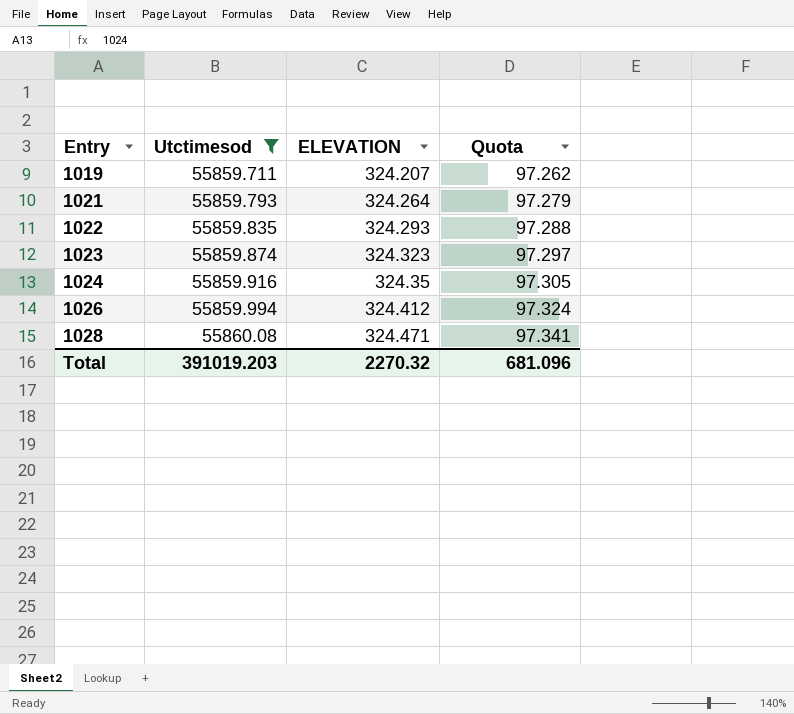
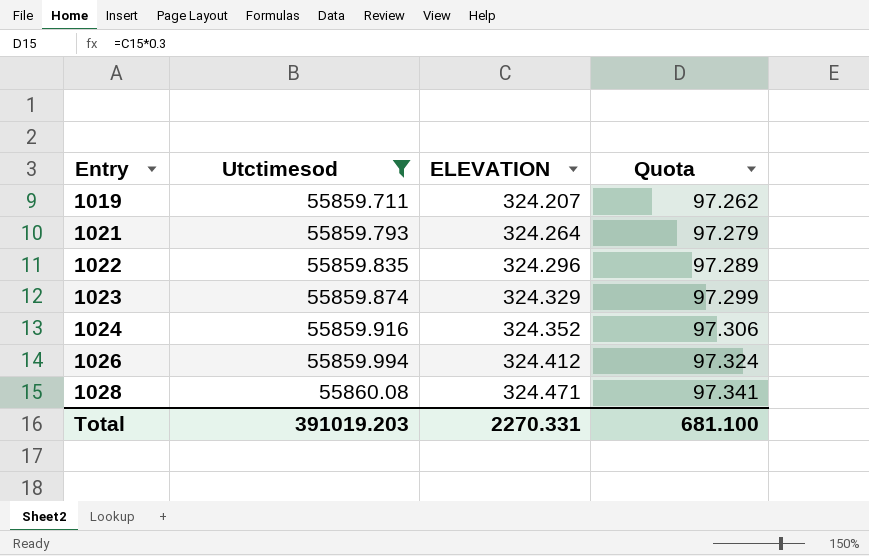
1022 | ELEVATION: 324.293 -> 324.296
1022 | Quota: 97.288 -> 97.289
1023 | ELEVATION: 324.323 -> 324.329
1023 | Quota: 97.297 -> 97.299
1024 | ELEVATION: 324.35 -> 324.352
1024 | Quota: 97.305 -> 97.306
Total | ELEVATION: 2270.32 -> 2270.331
Total | Quota: 681.096 -> 681.100

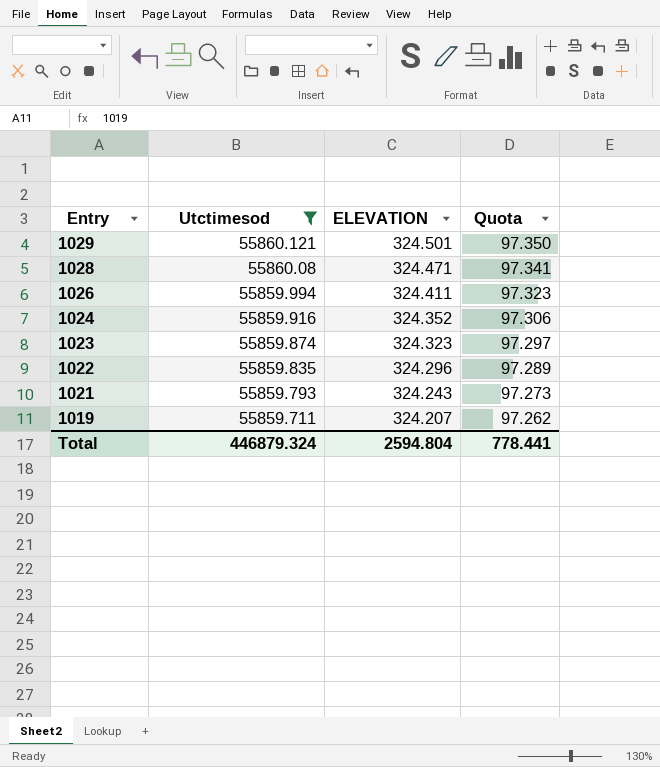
row order: Entry ascending -> Entry descending
row 1029: none -> 55860.121 | 324.501 | 97.350
1026 | ELEVATION: 324.412 -> 324.411
1026 | Quota: 97.324 -> 97.323
1023 | ELEVATION: 324.329 -> 324.323
1023 | Quota: 97.299 -> 97.297
1021 | ELEVATION: 324.264 -> 324.243
1021 | Quota: 97.279 -> 97.273
Total | Utctimesod: 391019.203 -> 446879.324
Total | ELEVATION: 2270.331 -> 2594.804
Total | Quota: 681.100 -> 778.441

